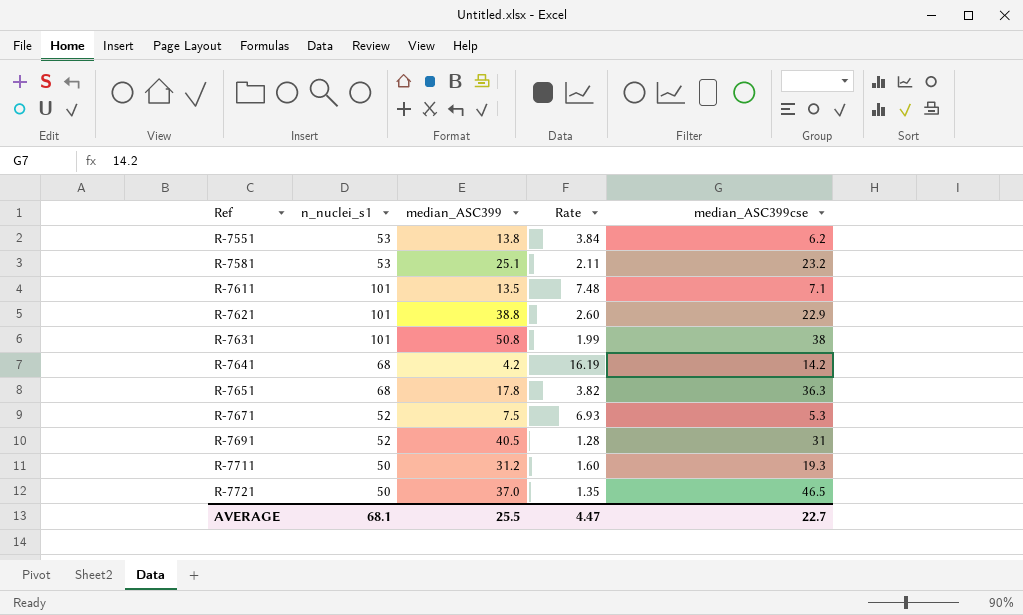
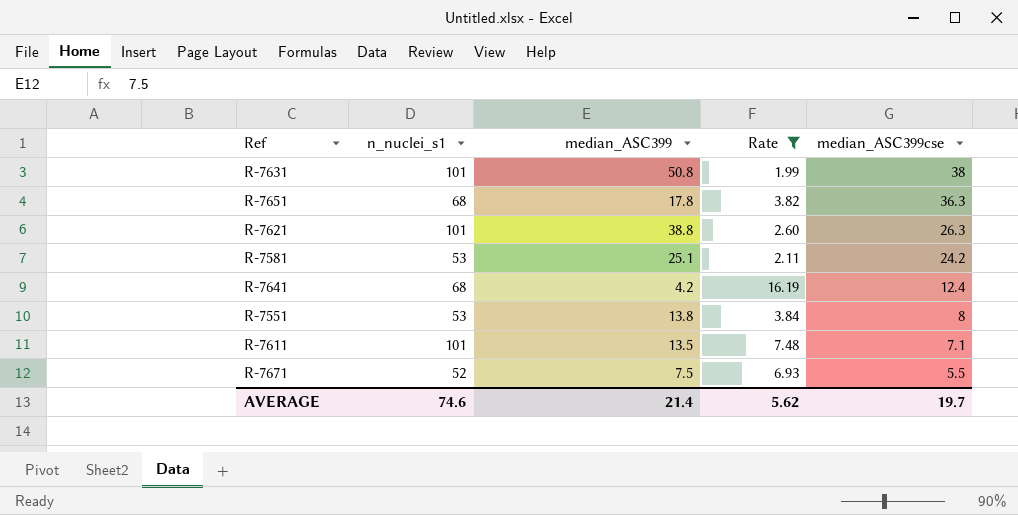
filter: none -> Rate >= 1.99
row order: Ref ascending -> median_ASC399cse descending
R-7621 | median_ASC399cse: 22.9 -> 26.3
R-7581 | median_ASC399cse: 23.2 -> 24.2
R-7641 | median_ASC399cse: 14.2 -> 12.4
R-7551 | median_ASC399cse: 6.2 -> 8
R-7671 | median_ASC399cse: 5.3 -> 5.5
AVERAGE | n_nuclei_s1: 68.1 -> 74.6
AVERAGE | median_ASC399: 25.5 -> 21.4
AVERAGE | Rate: 4.47 -> 5.62
AVERAGE | median_ASC399cse: 22.7 -> 19.7

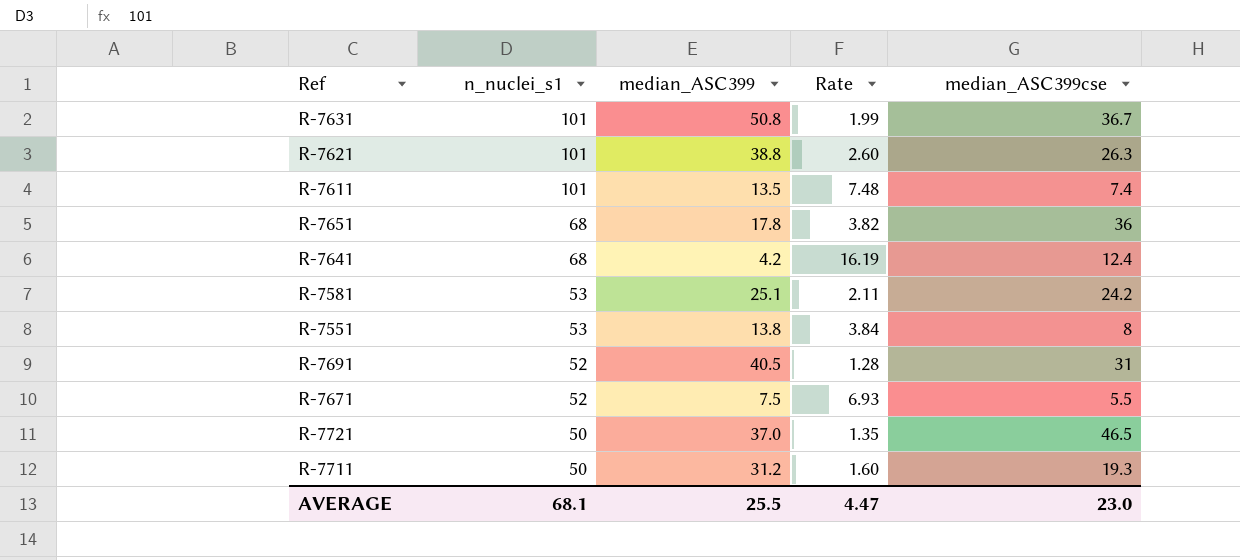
filter: Rate >= 1.99 -> none
row order: median_ASC399cse descending -> n_nuclei_s1 descending
R-7631 | median_ASC399cse: 38 -> 36.7
R-7611 | median_ASC399cse: 7.1 -> 7.4
R-7651 | median_ASC399cse: 36.3 -> 36
AVERAGE | n_nuclei_s1: 74.6 -> 68.1
AVERAGE | median_ASC399: 21.4 -> 25.5
AVERAGE | Rate: 5.62 -> 4.47
AVERAGE | median_ASC399cse: 19.7 -> 23.0

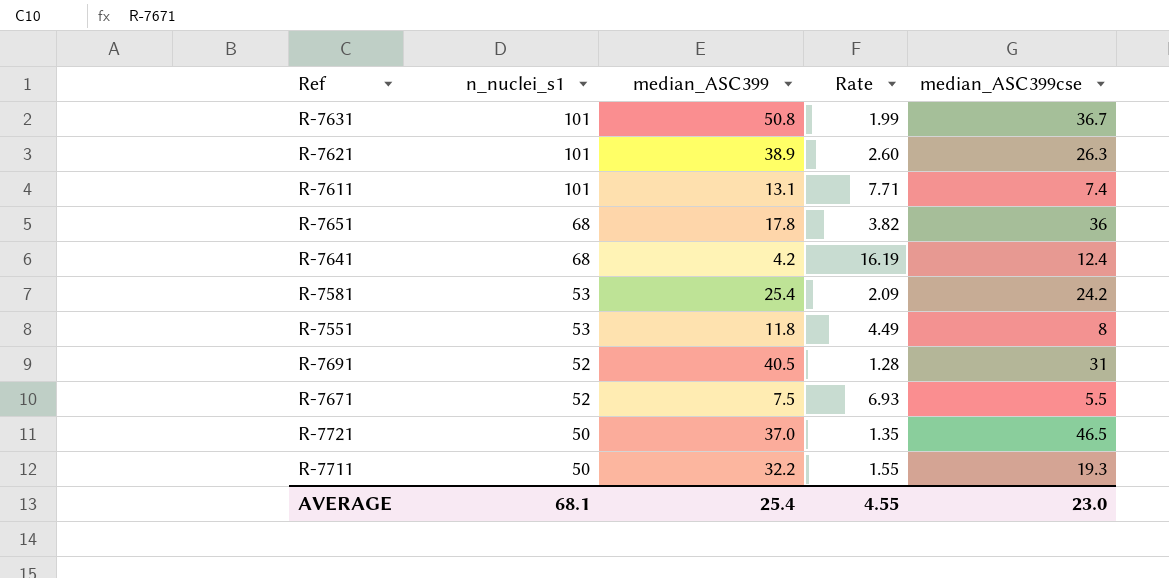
R-7621 | median_ASC399: 38.8 -> 38.9
R-7611 | median_ASC399: 13.5 -> 13.1
R-7611 | Rate: 7.48 -> 7.71
R-7581 | median_ASC399: 25.1 -> 25.4
R-7581 | Rate: 2.11 -> 2.09
R-7551 | median_ASC399: 13.8 -> 11.8
R-7551 | Rate: 3.84 -> 4.49
R-7711 | median_ASC399: 31.2 -> 32.2
R-7711 | Rate: 1.60 -> 1.55
AVERAGE | median_ASC399: 25.5 -> 25.4
AVERAGE | Rate: 4.47 -> 4.55

